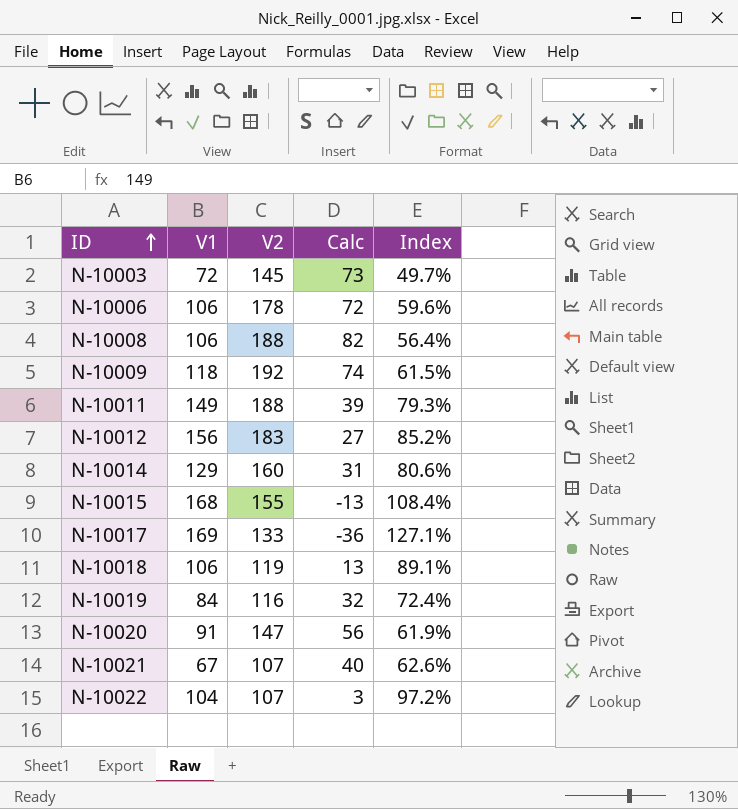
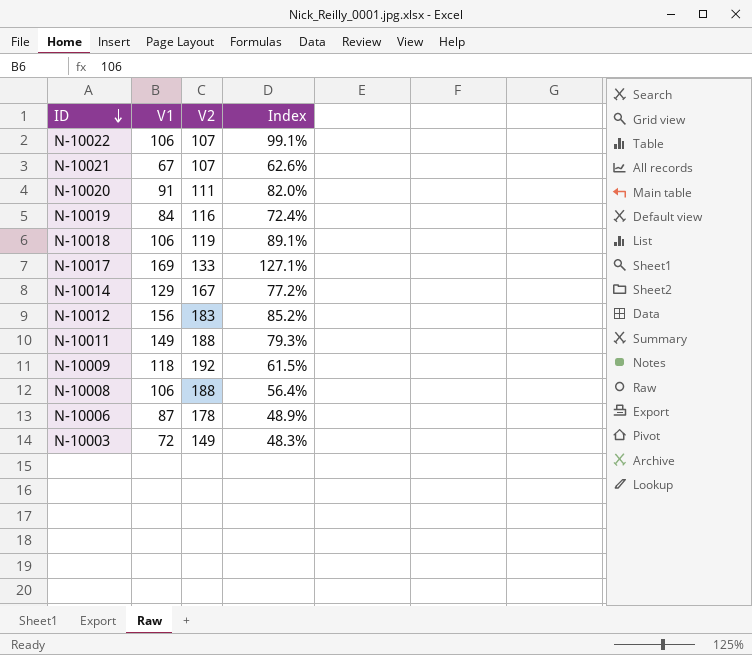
row order: ID ascending -> ID descending
column Calc | formula: [V2] - [V1] -> none
row N-10015: 168 | 155 | -13 | 108.4% -> none
N-10022 | V1: 104 -> 106
N-10022 | Index: 97.2% -> 99.1%
N-10020 | V2: 147 -> 111
N-10020 | Index: 61.9% -> 82.0%
N-10014 | V2: 160 -> 167
N-10014 | Index: 80.6% -> 77.2%
N-10006 | V1: 106 -> 87
N-10006 | Index: 59.6% -> 48.9%
N-10003 | V2: 145 -> 149
N-10003 | Index: 49.7% -> 48.3%

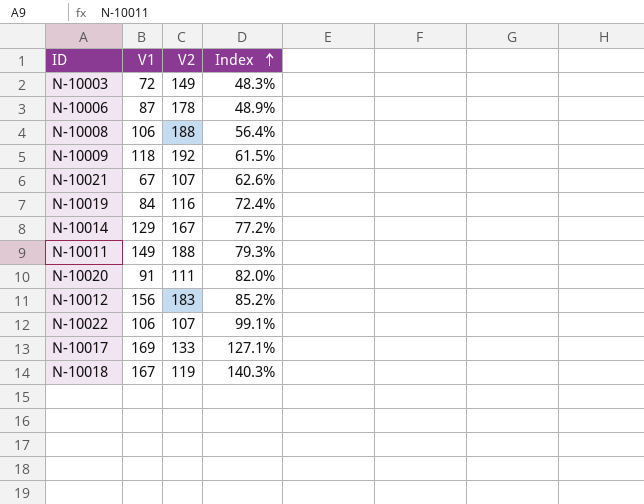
row order: ID descending -> Index ascending
N-10018 | V1: 106 -> 167
N-10018 | Index: 89.1% -> 140.3%

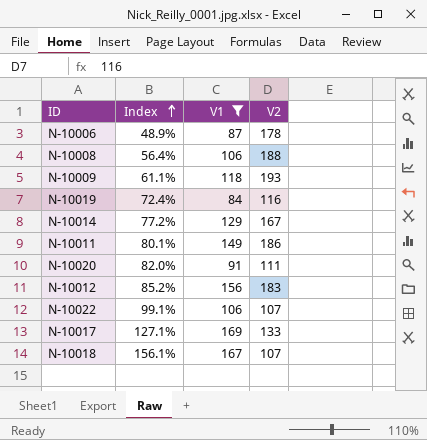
filter: none -> V1 >= 84
column Index | position: 4 -> 2
N-10009 | Index: 61.5% -> 61.1%
N-10009 | V2: 192 -> 193
N-10011 | Index: 79.3% -> 80.1%
N-10011 | V2: 188 -> 186
N-10018 | Index: 140.3% -> 156.1%
N-10018 | V2: 119 -> 107

